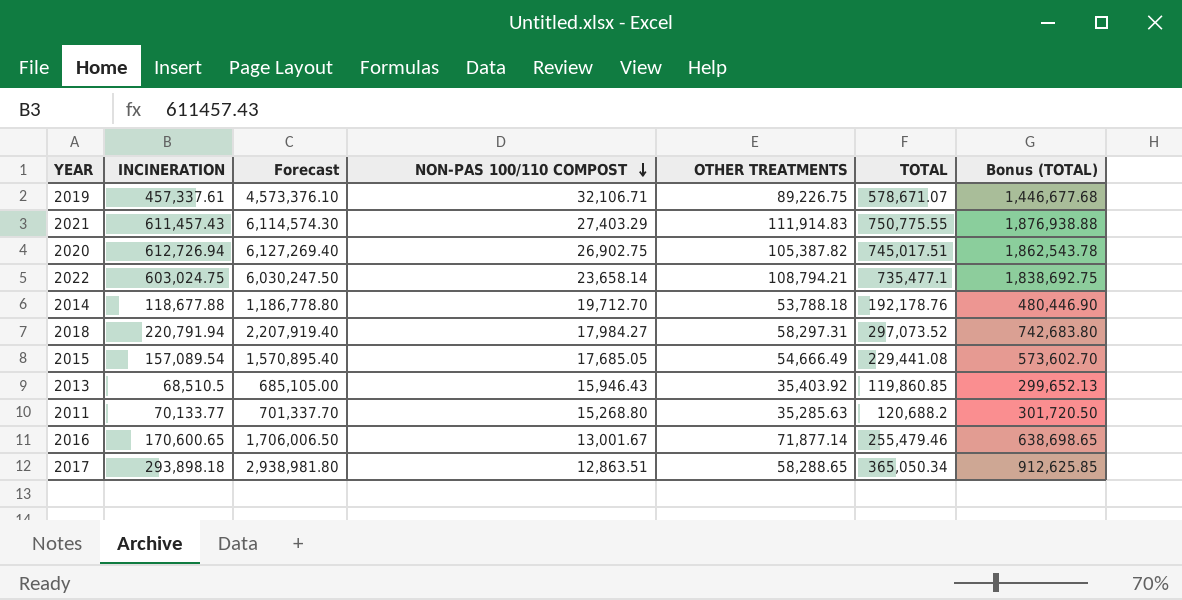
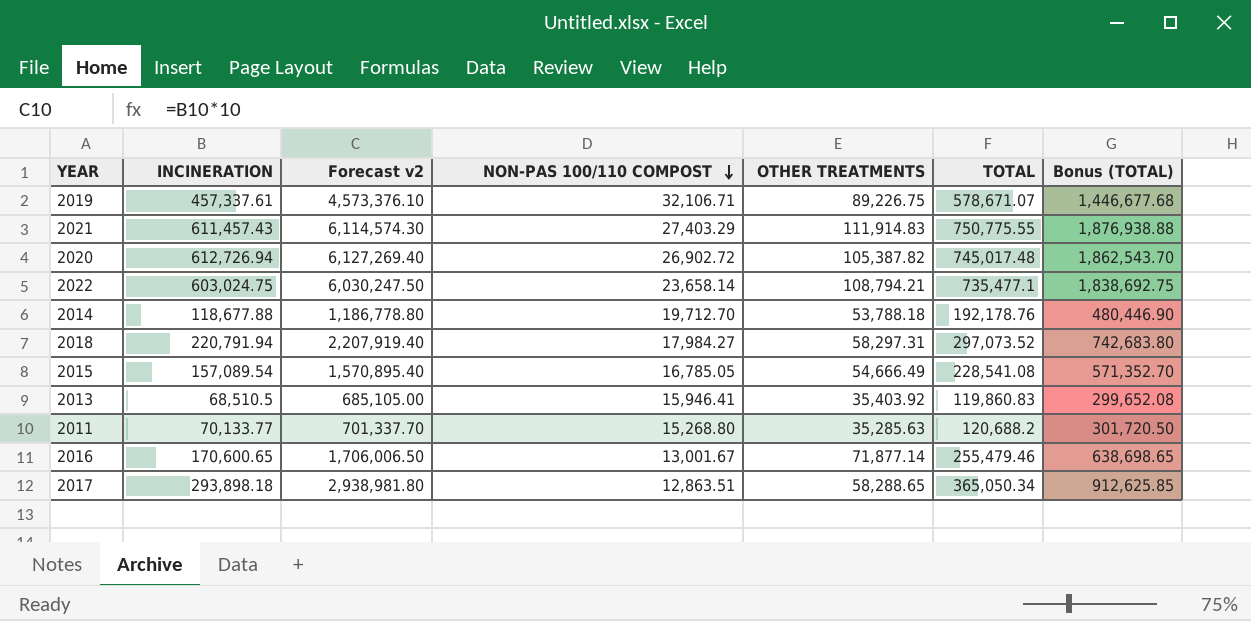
column name: Forecast -> Forecast v2
2020 | NON-PAS 100/110 COMPOST: 26,902.75 -> 26,902.72
2020 | TOTAL: 745,017.51 -> 745,017.48
2020 | Bonus (TOTAL): 1,862,543.78 -> 1,862,543.70
2015 | NON-PAS 100/110 COMPOST: 17,685.05 -> 16,785.05
2015 | TOTAL: 229,441.08 -> 228,541.08
2015 | Bonus (TOTAL): 573,602.70 -> 571,352.70
2013 | NON-PAS 100/110 COMPOST: 15,946.43 -> 15,946.41
2013 | TOTAL: 119,860.85 -> 119,860.83
2013 | Bonus (TOTAL): 299,652.13 -> 299,652.08

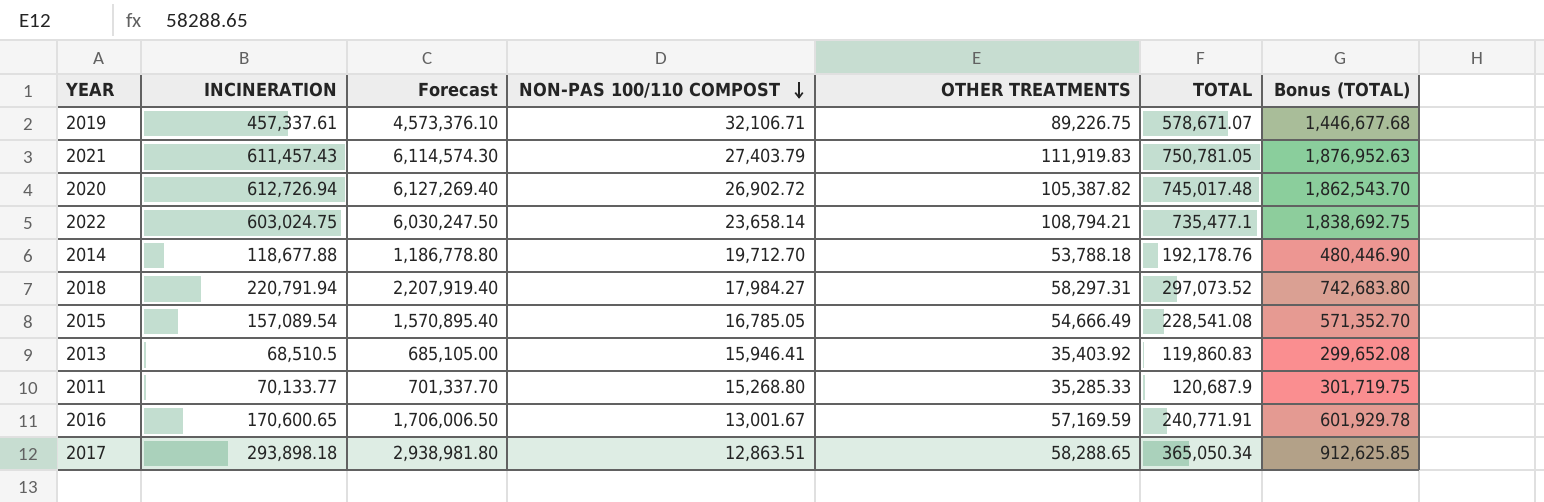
column name: Forecast v2 -> Forecast
2021 | NON-PAS 100/110 COMPOST: 27,403.29 -> 27,403.79
2021 | OTHER TREATMENTS: 111,914.83 -> 111,919.83
2021 | TOTAL: 750,775.55 -> 750,781.05
2021 | Bonus (TOTAL): 1,876,938.88 -> 1,876,952.63
2011 | OTHER TREATMENTS: 35,285.63 -> 35,285.33
2011 | TOTAL: 120,688.2 -> 120,687.9
2011 | Bonus (TOTAL): 301,720.50 -> 301,719.75
2016 | OTHER TREATMENTS: 71,877.14 -> 57,169.59
2016 | TOTAL: 255,479.46 -> 240,771.91
2016 | Bonus (TOTAL): 638,698.65 -> 601,929.78

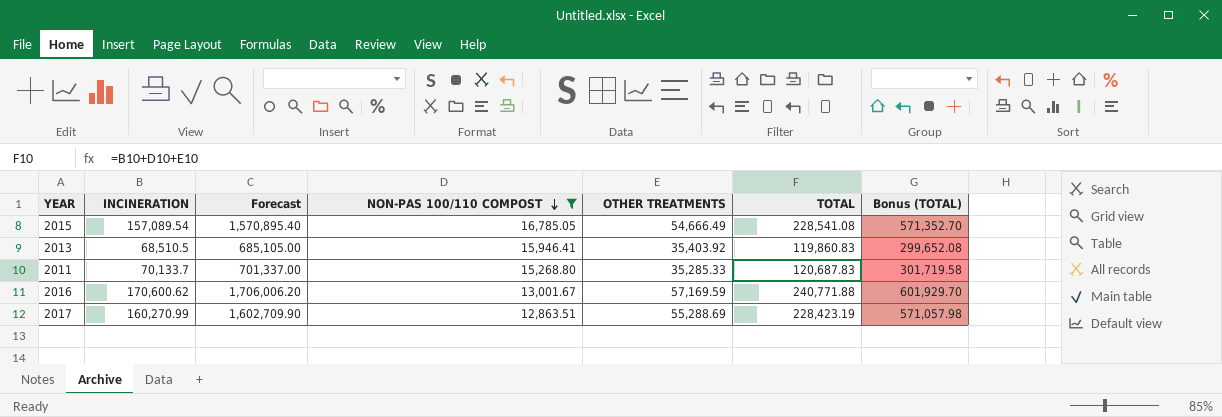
filter: none -> NON-PAS 100/110 COMPOST <= 16,785.05
2011 | INCINERATION: 70,133.77 -> 70,133.7
2011 | Forecast: 701,337.70 -> 701,337.00
2011 | TOTAL: 120,687.9 -> 120,687.83
2011 | Bonus (TOTAL): 301,719.75 -> 301,719.58
2016 | INCINERATION: 170,600.65 -> 170,600.62
2016 | Forecast: 1,706,006.50 -> 1,706,006.20
2016 | TOTAL: 240,771.91 -> 240,771.88
2016 | Bonus (TOTAL): 601,929.78 -> 601,929.70
2017 | INCINERATION: 293,898.18 -> 160,270.99
2017 | Forecast: 2,938,981.80 -> 1,602,709.90
2017 | OTHER TREATMENTS: 58,288.65 -> 55,288.69
2017 | TOTAL: 365,050.34 -> 228,423.19
2017 | Bonus (TOTAL): 912,625.85 -> 571,057.98

